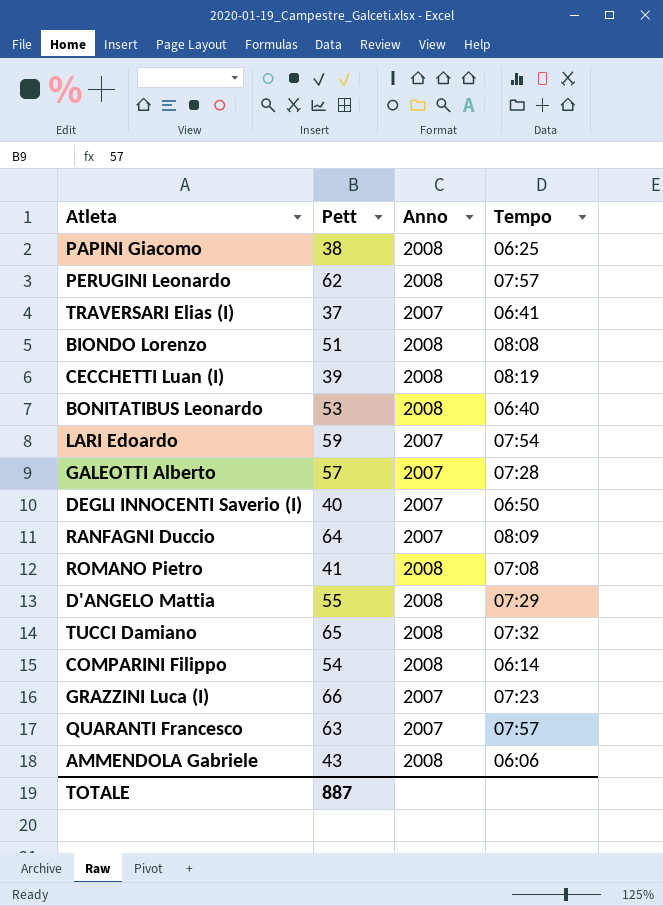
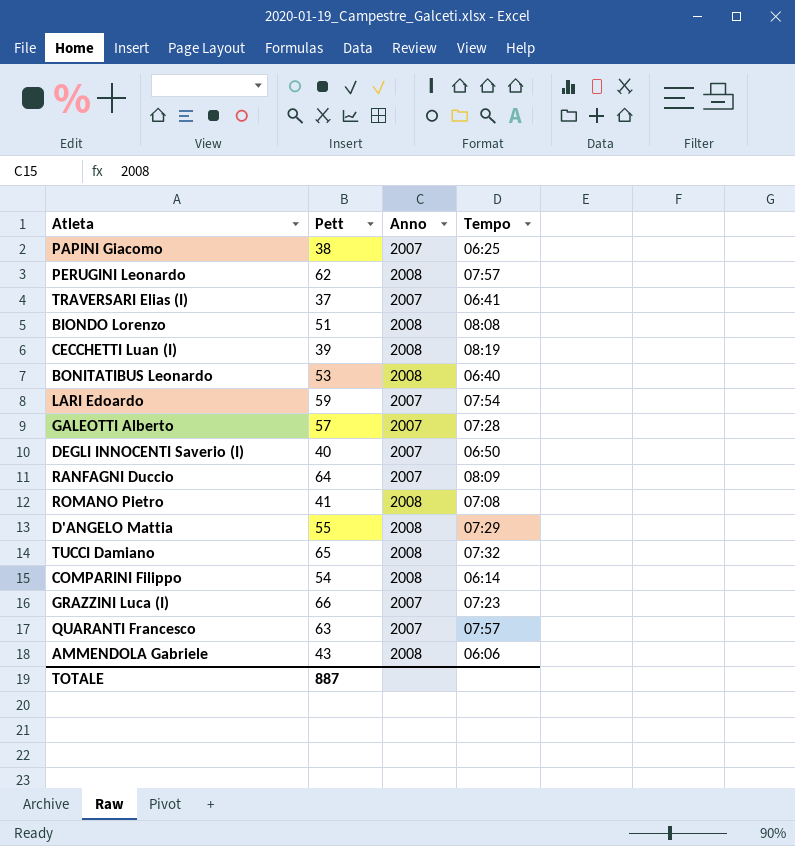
PAPINI Giacomo | Anno: 2008 -> 2007

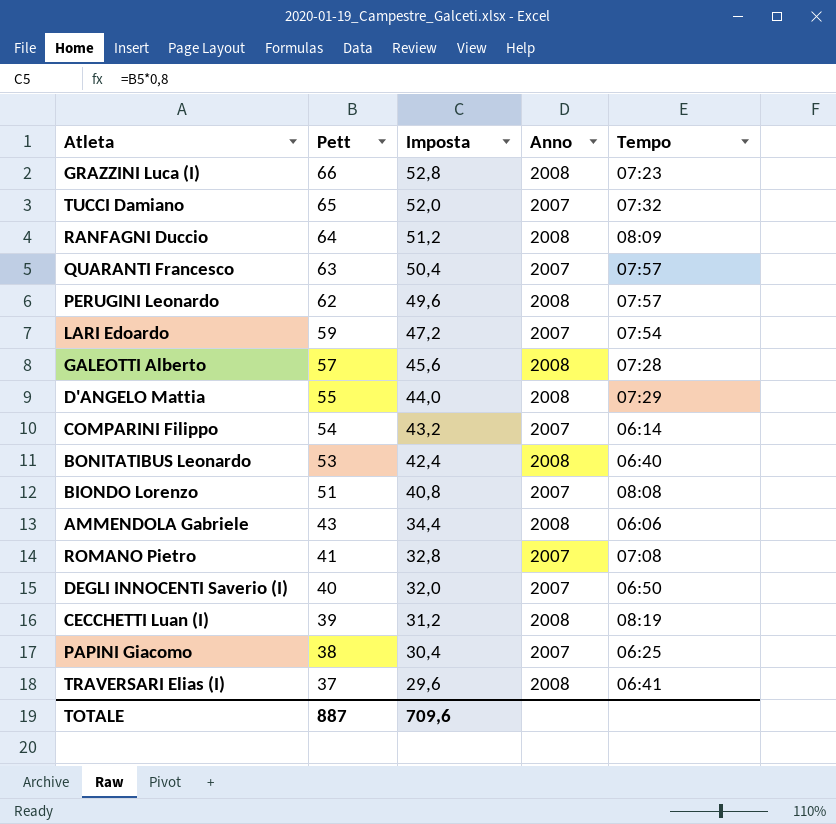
row order: none -> Pett descending
column Imposta | formula: none -> [Pett] * 0,8
GRAZZINI Luca (I) | Anno: 2007 -> 2008
TUCCI Damiano | Anno: 2008 -> 2007
RANFAGNI Duccio | Anno: 2007 -> 2008
GALEOTTI Alberto | Anno: 2007 -> 2008
COMPARINI Filippo | Anno: 2008 -> 2007
BIONDO Lorenzo | Anno: 2008 -> 2007
ROMANO Pietro | Anno: 2008 -> 2007
TRAVERSARI Elias (I) | Anno: 2007 -> 2008

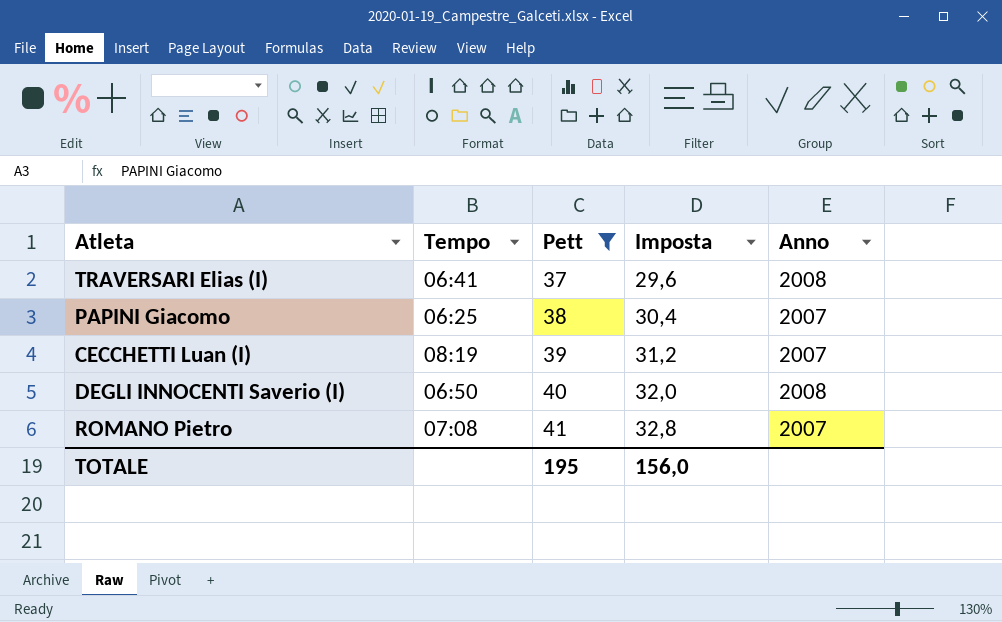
filter: none -> Pett <= 41
row order: Pett descending -> Pett ascending
column Tempo | position: 5 -> 2
CECCHETTI Luan (I) | Anno: 2008 -> 2007
DEGLI INNOCENTI Saverio (I) | Anno: 2007 -> 2008
TOTALE | Pett: 887 -> 195
TOTALE | Imposta: 709,6 -> 156,0

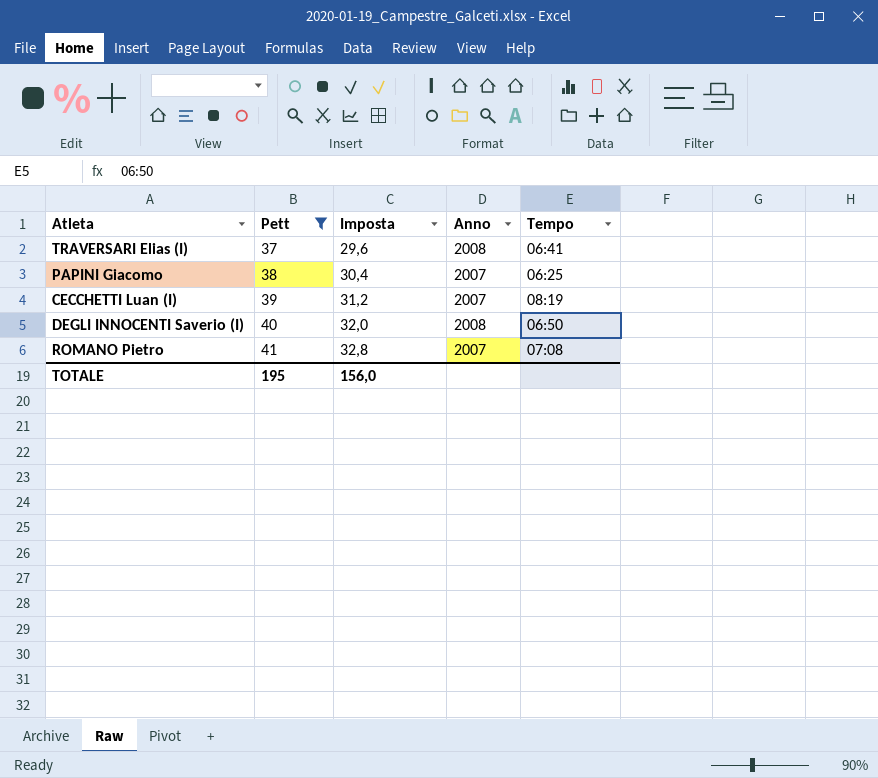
column Tempo | position: 2 -> 5

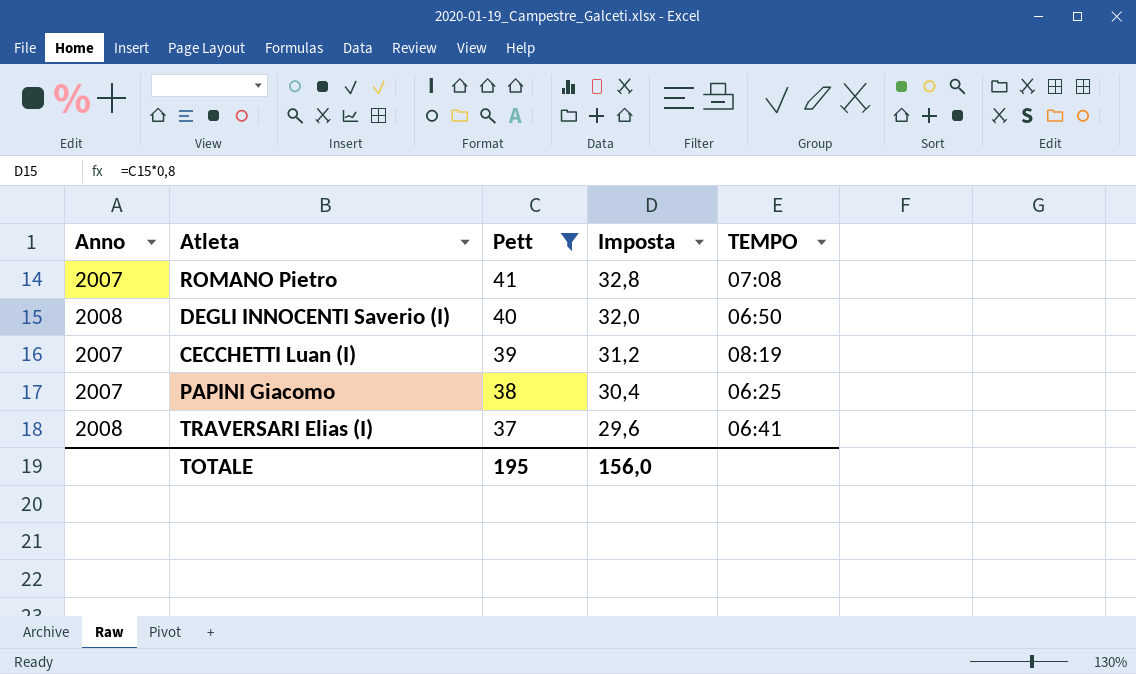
row order: Pett ascending -> Pett descending
column Anno | position: 4 -> 1
column name: Tempo -> TEMPO

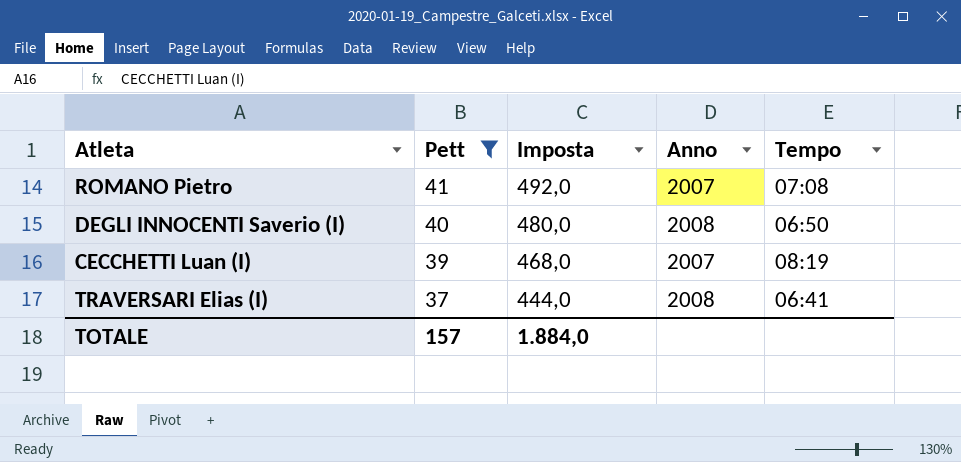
column Imposta | formula: [Pett] * 0,8 -> [Pett] * 12
column Anno | position: 1 -> 4
column name: TEMPO -> Tempo
row PAPINI Giacomo: 2007 | 38 | 30,4 | 06:25 -> none
TOTALE | Pett: 195 -> 157
TOTALE | Imposta: 156,0 -> 1.884,0

